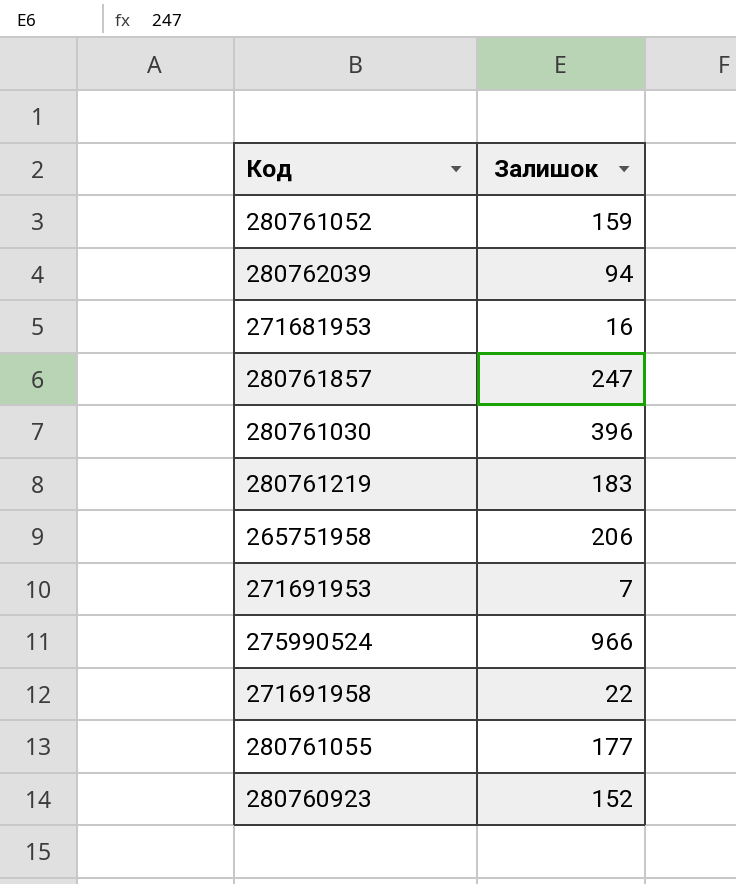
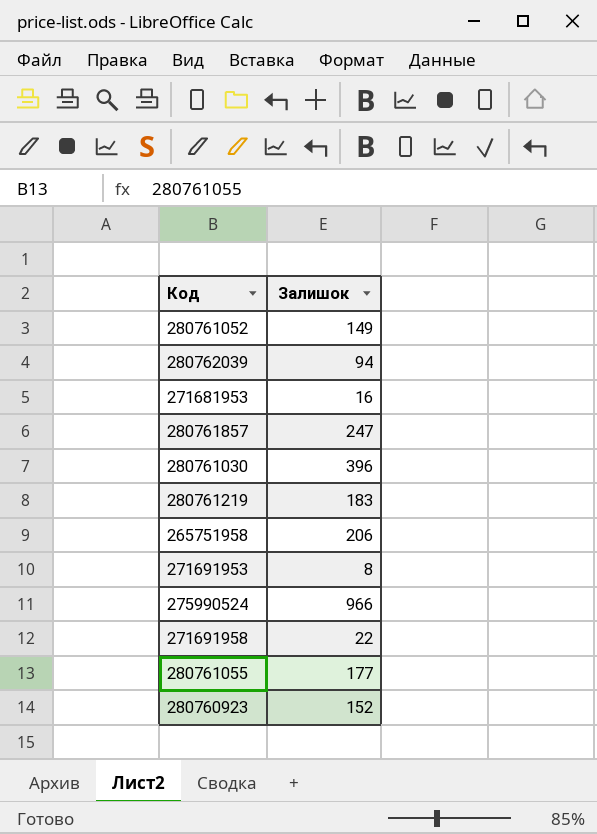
280761052 | Залишок: 159 -> 149
271691953 | Залишок: 7 -> 8

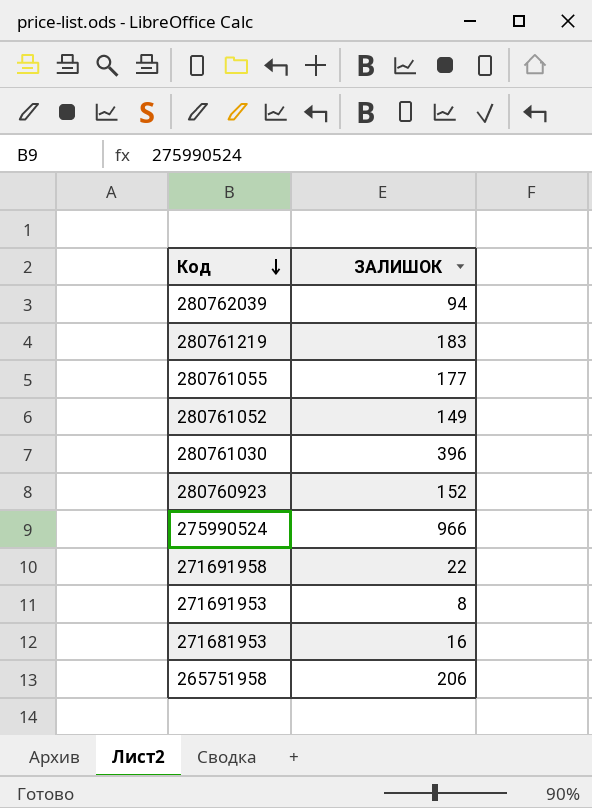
row order: none -> Код descending
column name: Залишок -> ЗАЛИШОК
row 280761857: 247 -> none

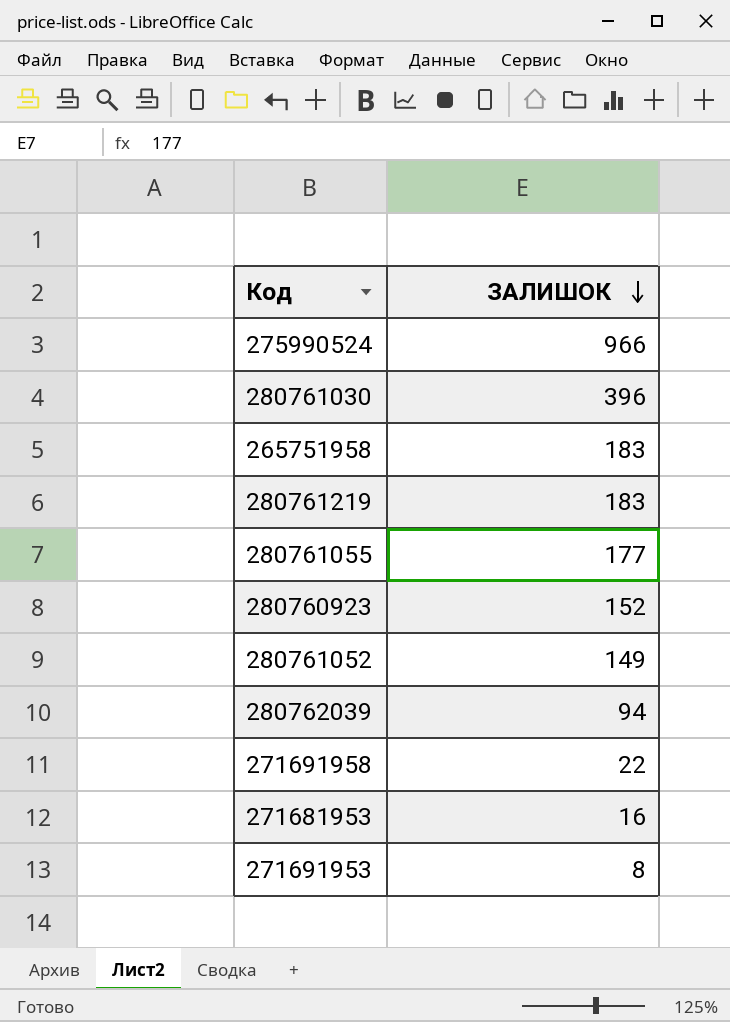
row order: Код descending -> ЗАЛИШОК descending
265751958 | ЗАЛИШОК: 206 -> 183

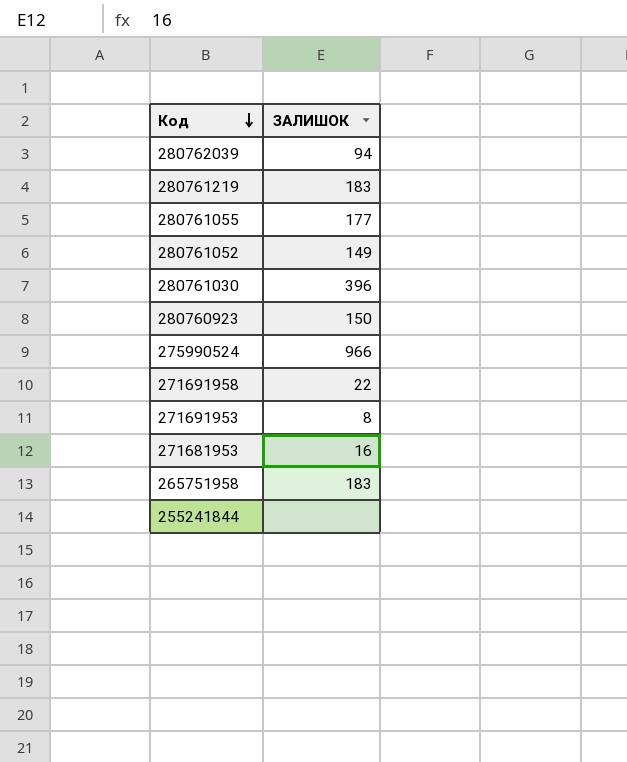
row order: ЗАЛИШОК descending -> Код descending
280760923 | ЗАЛИШОК: 152 -> 150
row 255241844: none -> none

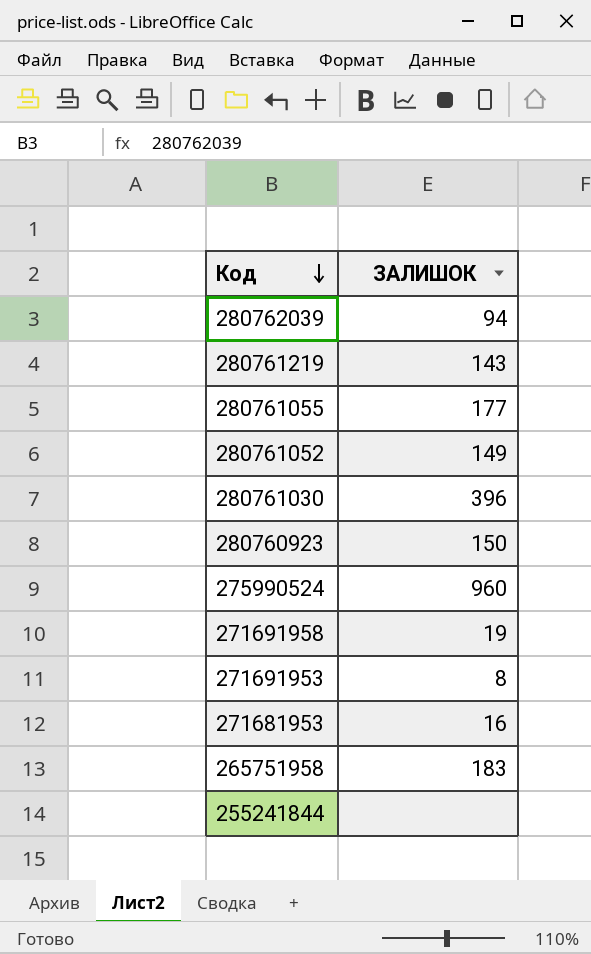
280761219 | ЗАЛИШОК: 183 -> 143
275990524 | ЗАЛИШОК: 966 -> 960
271691958 | ЗАЛИШОК: 22 -> 19

